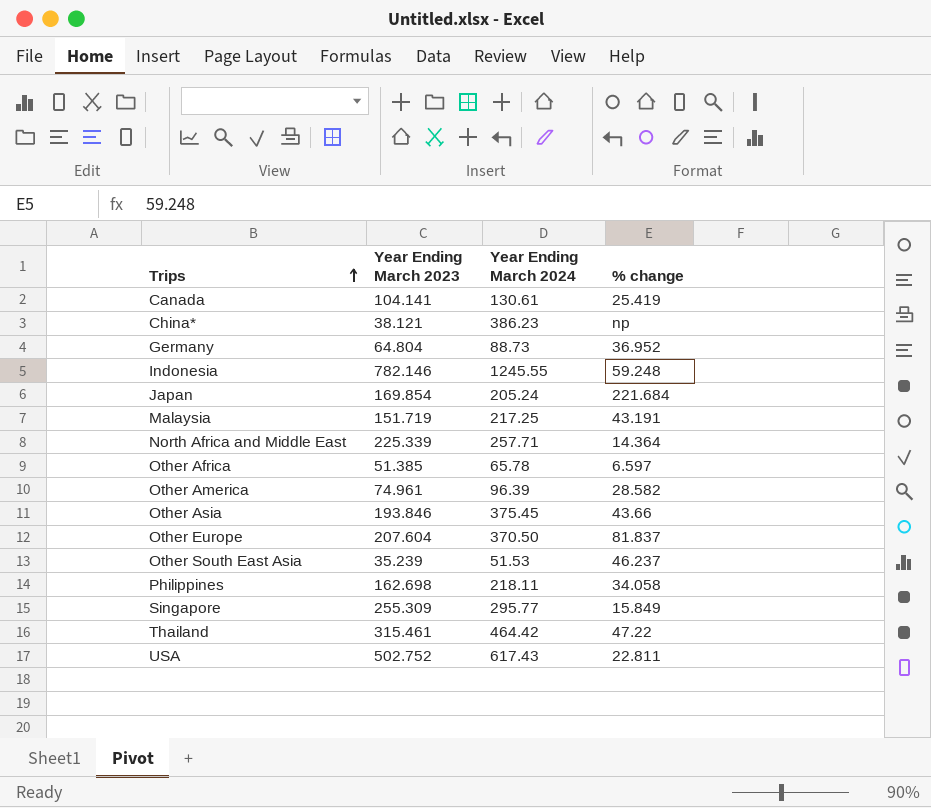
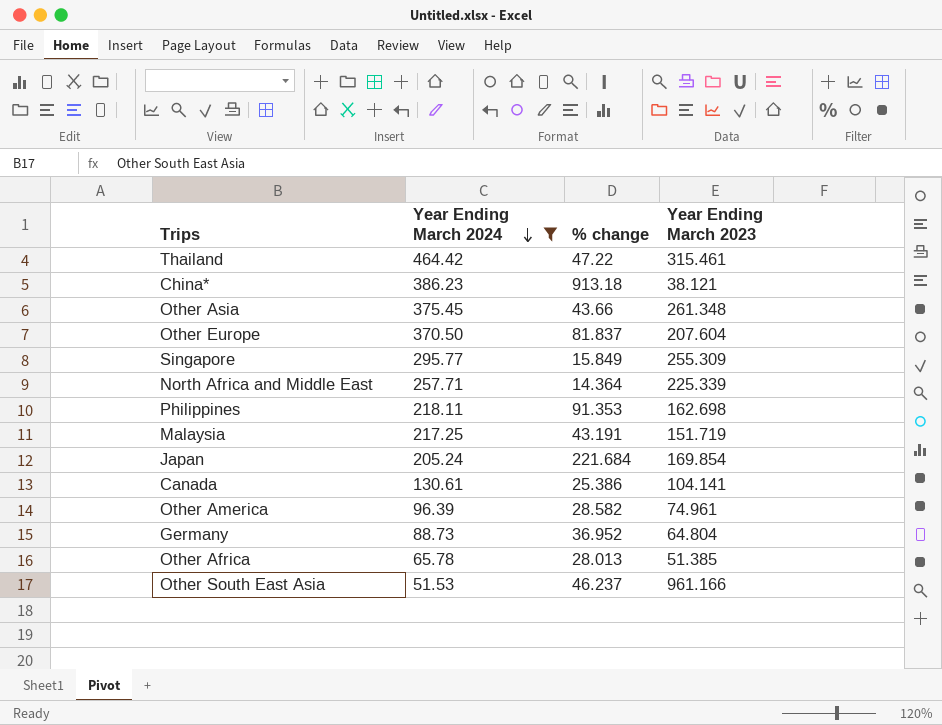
filter: none -> Year Ending March 2024 <= 464.42
row order: Trips ascending -> Year Ending March 2024 descending
column Year Ending March 2023 | position: 2 -> 4
China* | % change: np -> 913.18
Other Asia | Year Ending March 2023: 193.846 -> 261.348
Philippines | % change: 34.058 -> 91.353
Canada | % change: 25.419 -> 25.386
Other Africa | % change: 6.597 -> 28.013
Other South East Asia | Year Ending March 2023: 35.239 -> 961.166

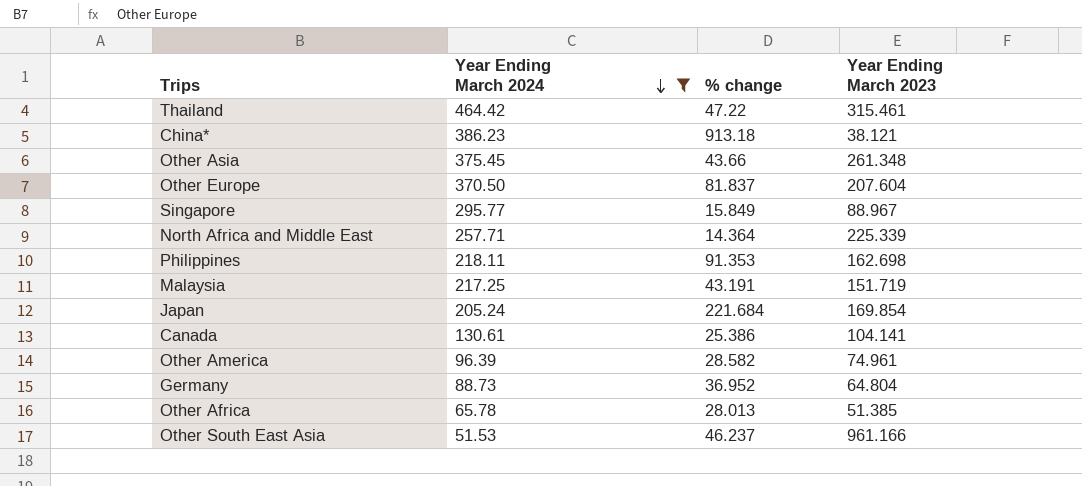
Singapore | Year Ending March 2023: 255.309 -> 88.967

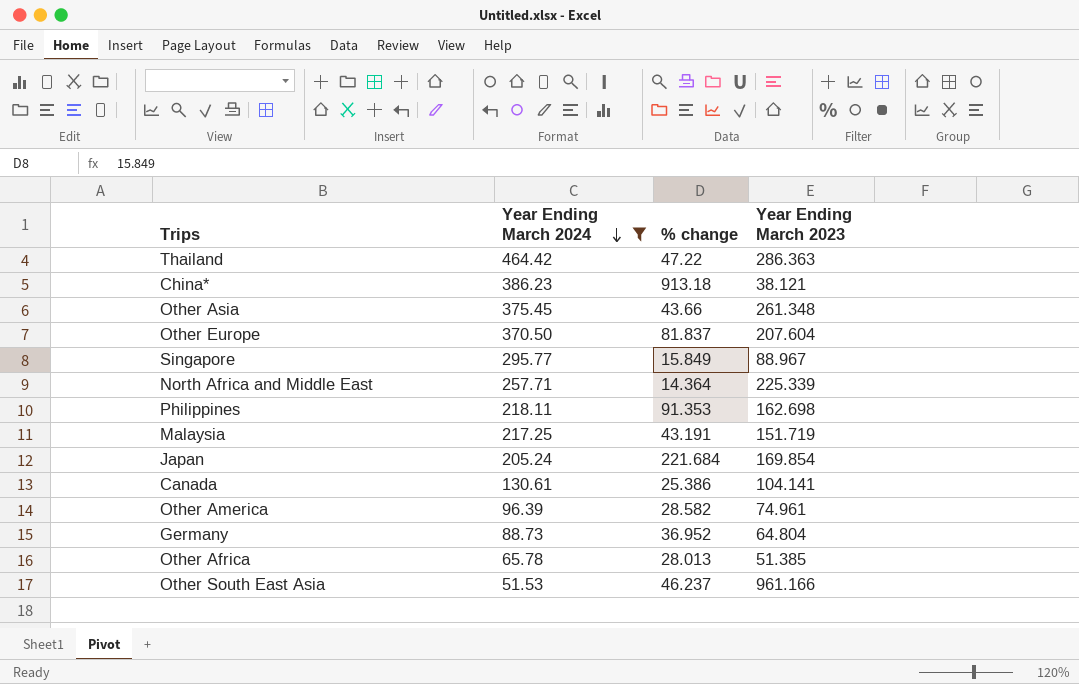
Thailand | Year Ending March 2023: 315.461 -> 286.363

